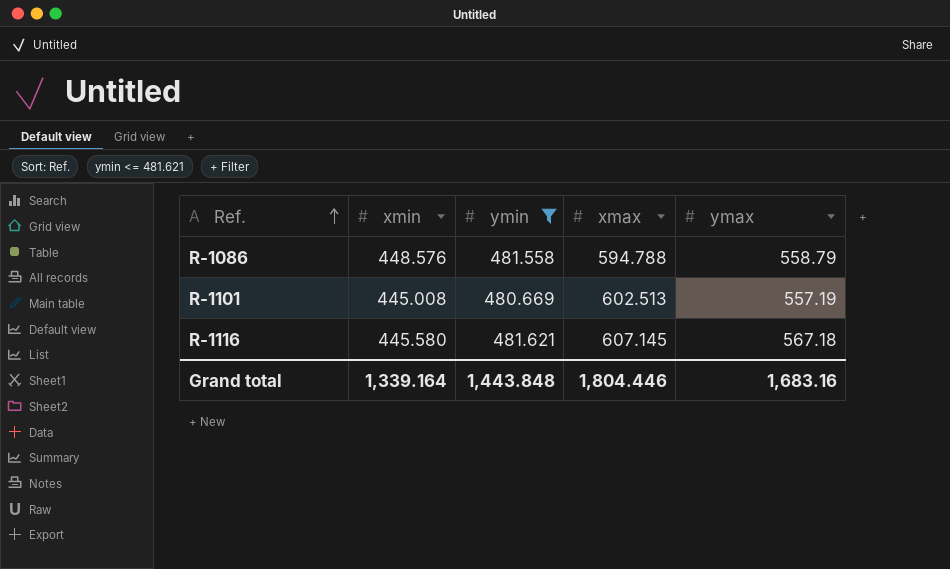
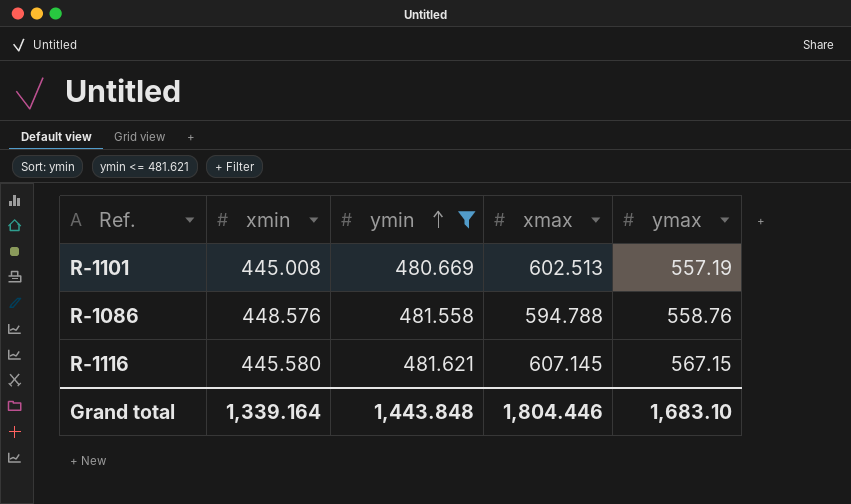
row order: Ref. ascending -> ymin ascending
R-1086 | ymax: 558.79 -> 558.76
R-1116 | ymax: 567.18 -> 567.15
Grand total | ymax: 1,683.16 -> 1,683.10

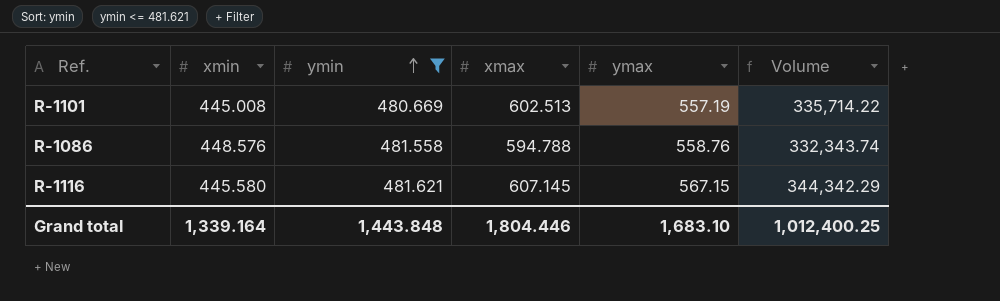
column Volume | formula: none -> [xmax] * [ymax]

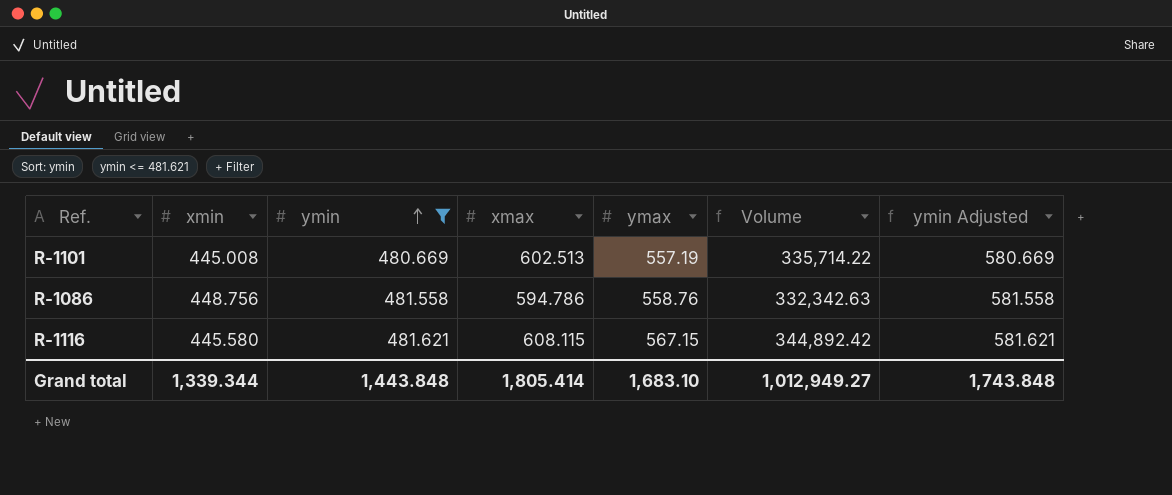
column ymin Adjusted | formula: none -> [ymin] + 100
R-1086 | xmin: 448.576 -> 448.756
R-1086 | xmax: 594.788 -> 594.786
R-1086 | Volume: 332,343.74 -> 332,342.63
R-1116 | xmax: 607.145 -> 608.115
R-1116 | Volume: 344,342.29 -> 344,892.42
Grand total | xmin: 1,339.164 -> 1,339.344
Grand total | xmax: 1,804.446 -> 1,805.414
Grand total | Volume: 1,012,400.25 -> 1,012,949.27

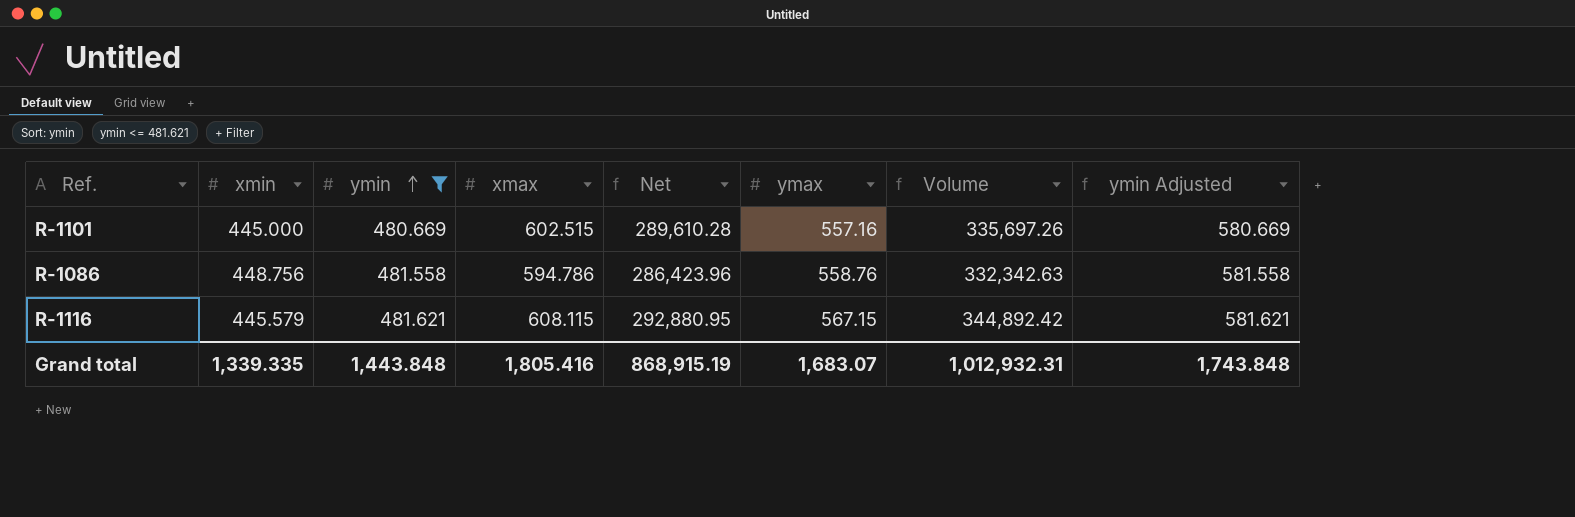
column Net | formula: none -> [ymin] * [xmax]
R-1101 | xmin: 445.008 -> 445.000
R-1101 | xmax: 602.513 -> 602.515
R-1101 | ymax: 557.19 -> 557.16
R-1101 | Volume: 335,714.22 -> 335,697.26
R-1116 | xmin: 445.580 -> 445.579
Grand total | xmin: 1,339.344 -> 1,339.335
Grand total | xmax: 1,805.414 -> 1,805.416
Grand total | ymax: 1,683.10 -> 1,683.07
Grand total | Volume: 1,012,949.27 -> 1,012,932.31

